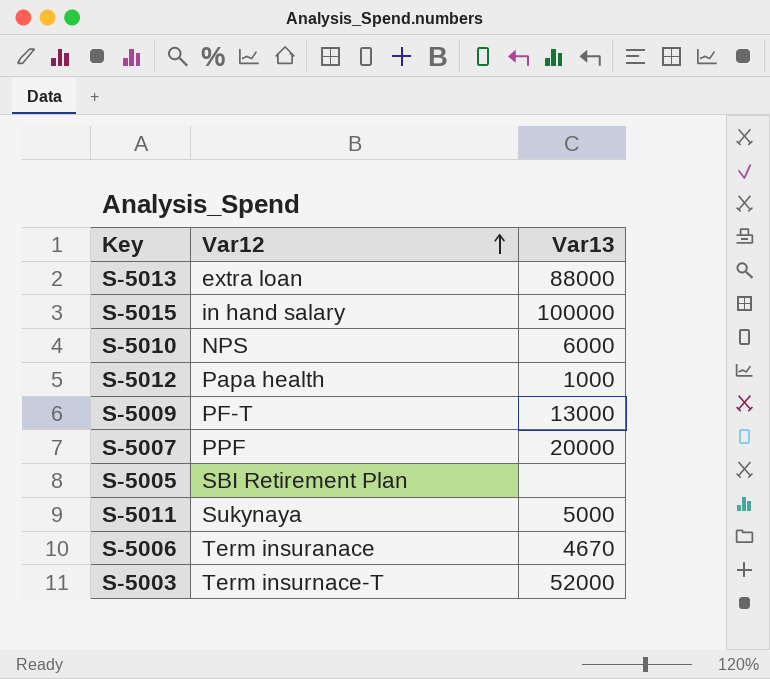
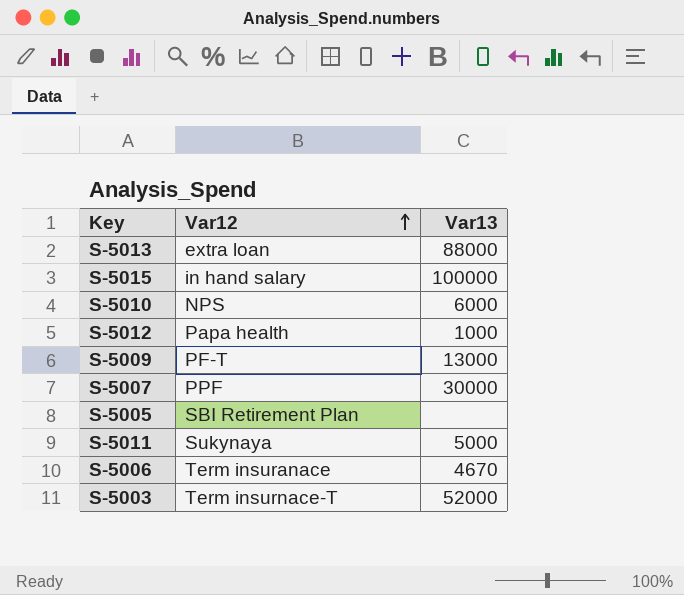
S-5007 | Var13: 20000 -> 30000

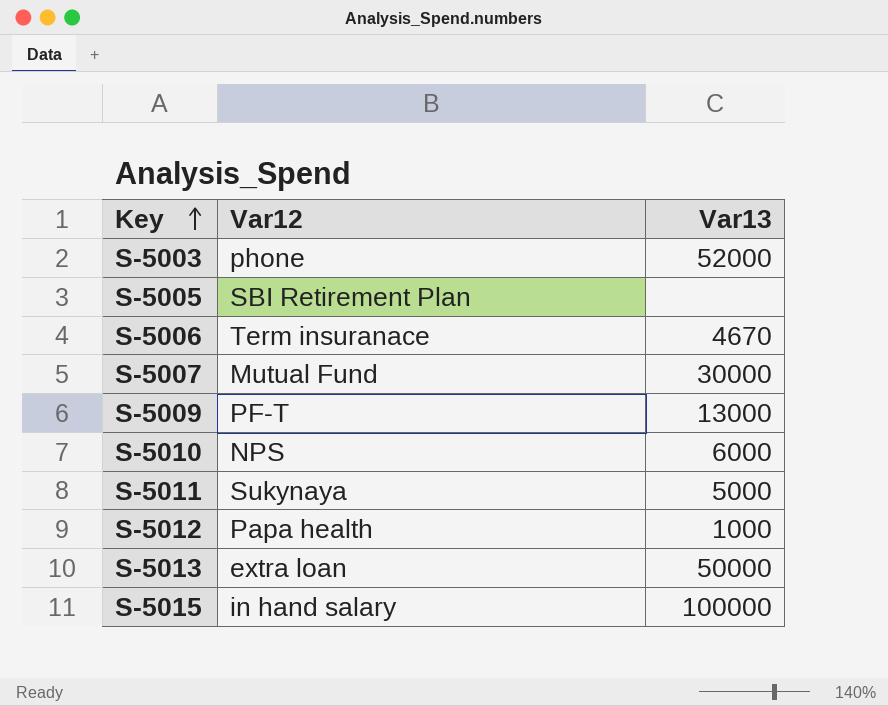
row order: Var12 ascending -> Key ascending
S-5003 | Var12: Term insurnace-T -> phone
S-5007 | Var12: PPF -> Mutual Fund
S-5013 | Var13: 88000 -> 50000

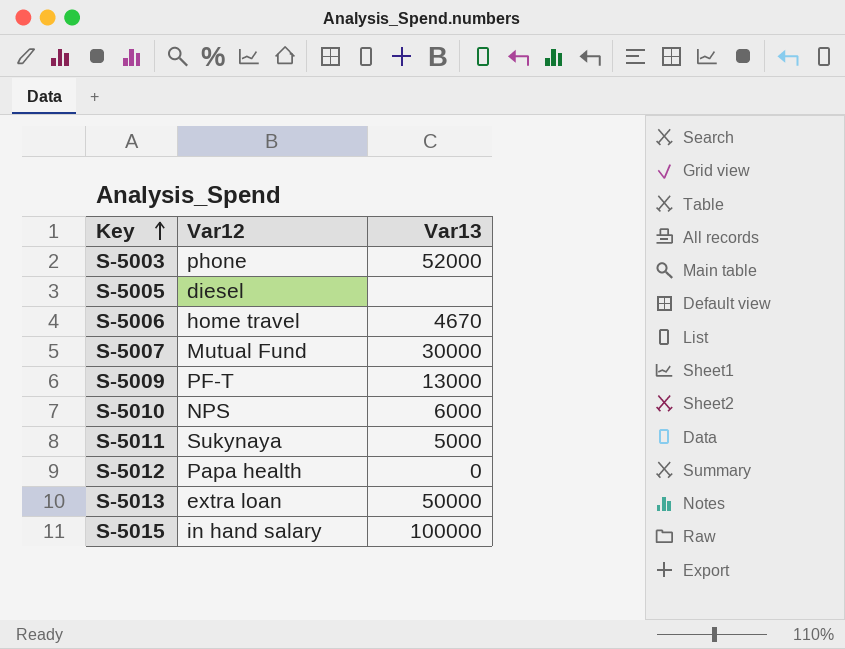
S-5005 | Var12: SBI Retirement Plan -> diesel
S-5006 | Var12: Term insuranace -> home travel
S-5012 | Var13: 1000 -> 0

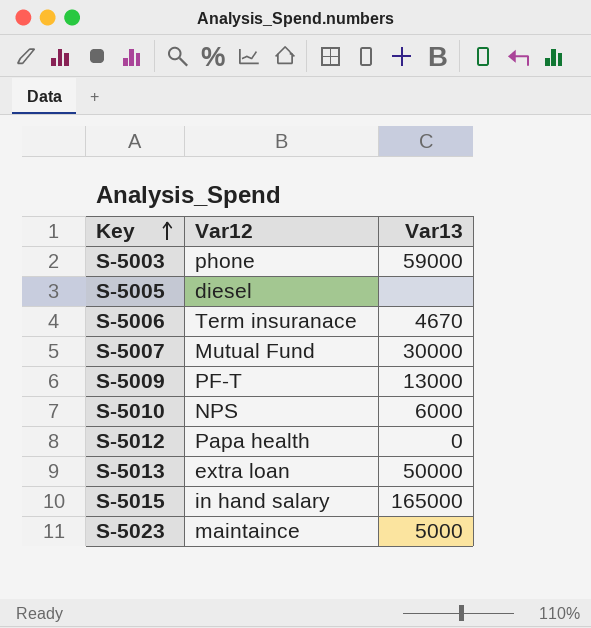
row S-5011: Sukynaya | 5000 -> none
S-5003 | Var13: 52000 -> 59000
S-5006 | Var12: home travel -> Term insuranace
S-5015 | Var13: 100000 -> 165000
row S-5023: none -> maintaince | 5000

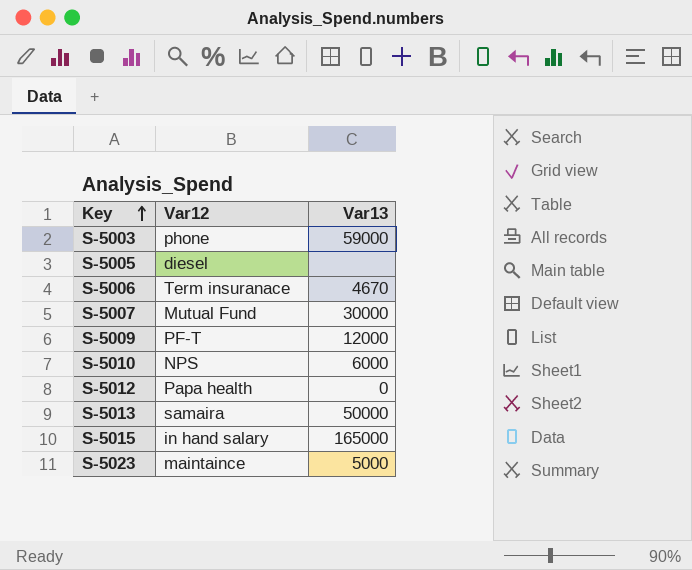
S-5009 | Var13: 13000 -> 12000
S-5013 | Var12: extra loan -> samaira

